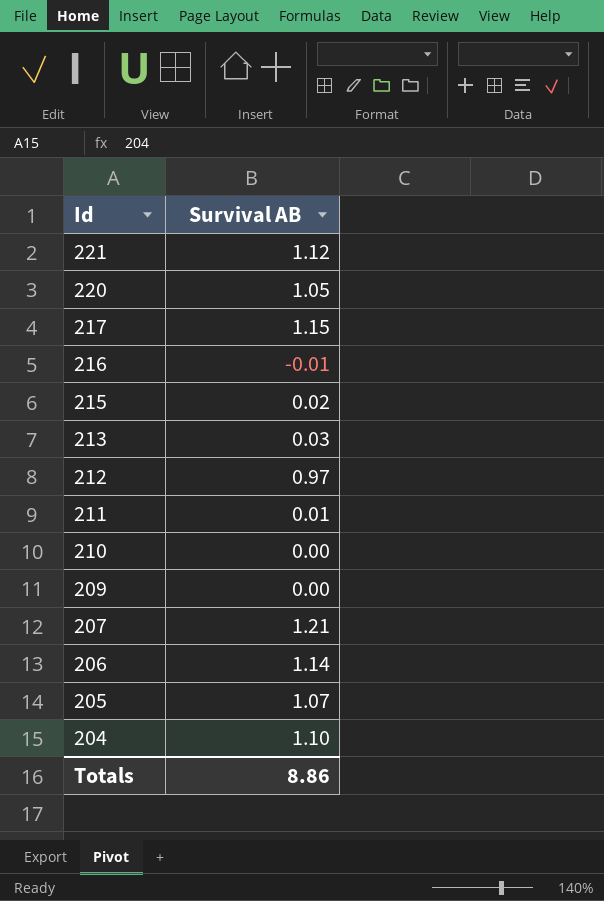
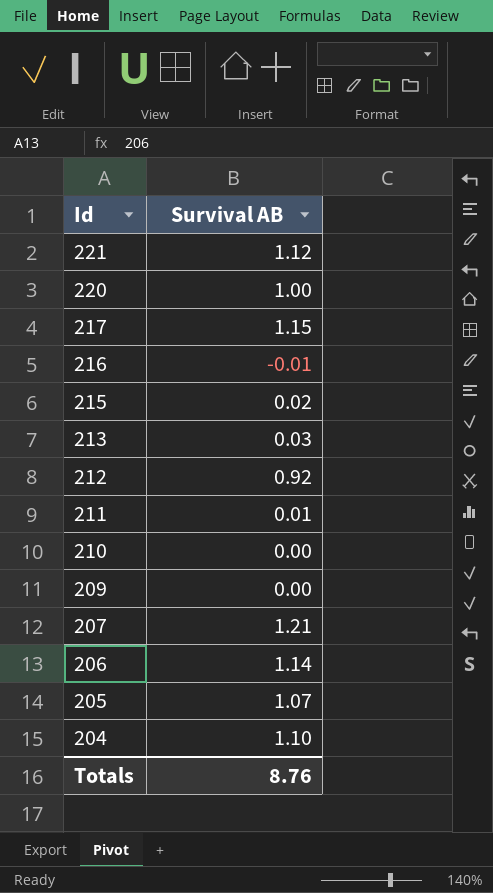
220 | Survival AB: 1.05 -> 1.00
212 | Survival AB: 0.97 -> 0.92
Totals | Survival AB: 8.86 -> 8.76

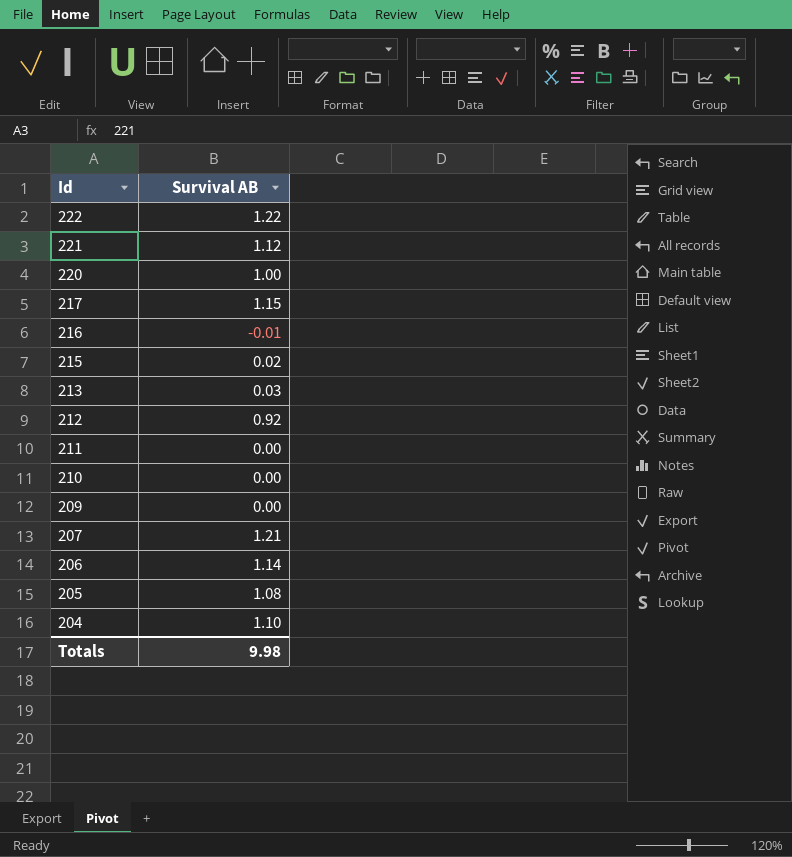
row 222: none -> 1.22
211 | Survival AB: 0.01 -> 0.00
205 | Survival AB: 1.07 -> 1.08
Totals | Survival AB: 8.76 -> 9.98

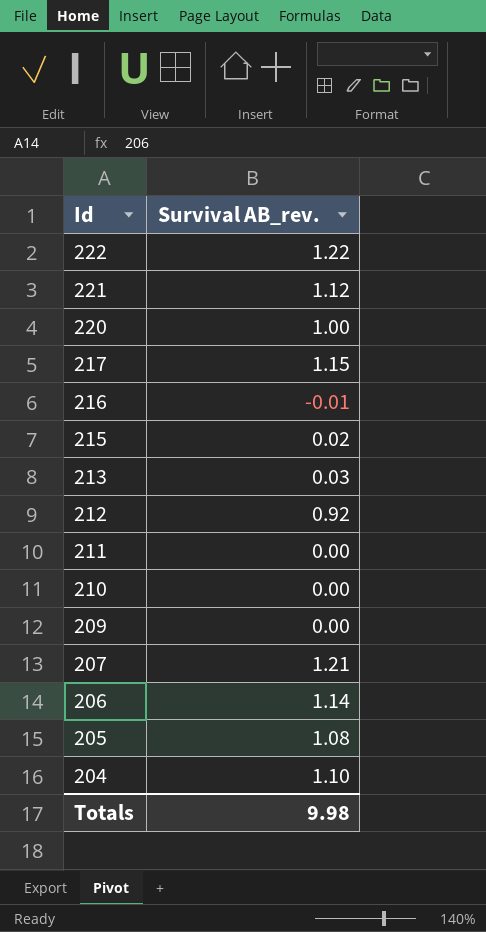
column name: Survival AB -> Survival AB_rev.

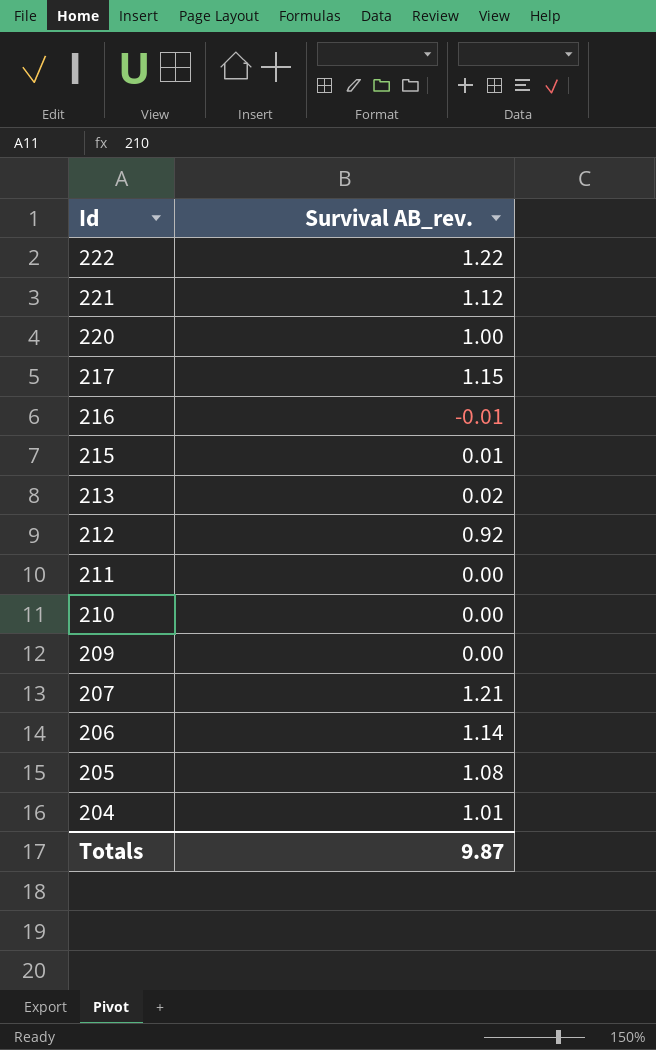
215 | Survival AB_rev.: 0.02 -> 0.01
213 | Survival AB_rev.: 0.03 -> 0.02
204 | Survival AB_rev.: 1.10 -> 1.01
Totals | Survival AB_rev.: 9.98 -> 9.87

